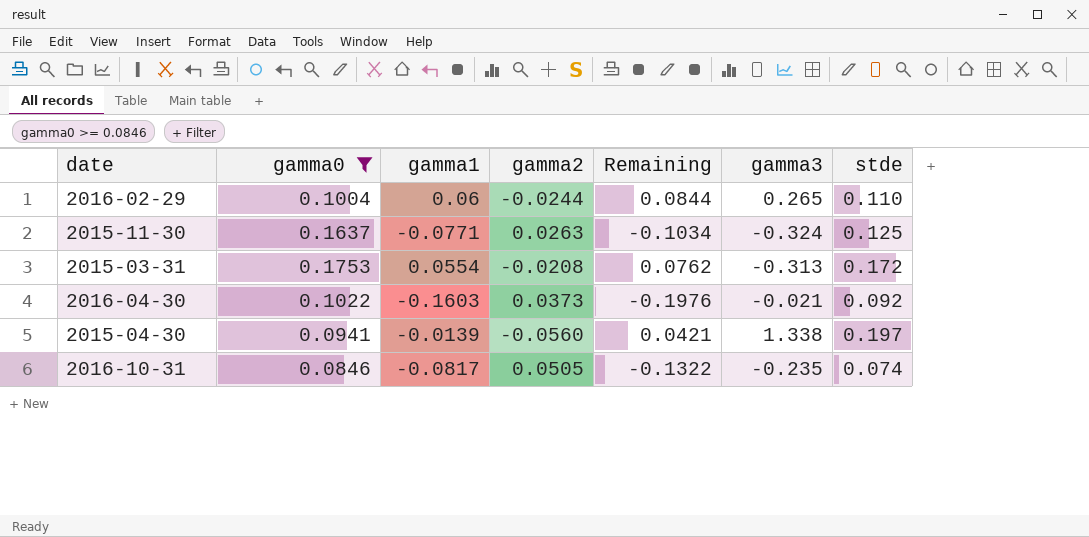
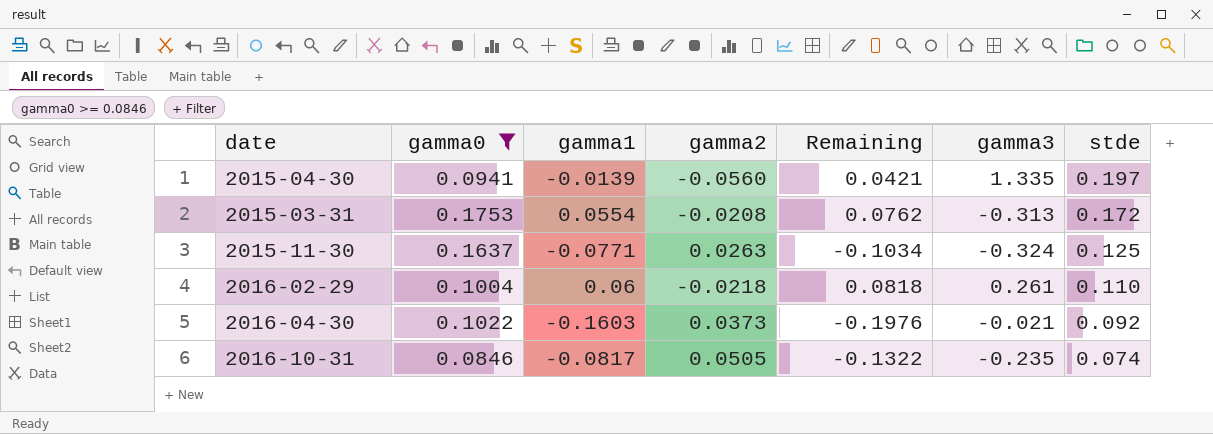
row order: none -> stde descending
2015-04-30 | gamma3: 1.338 -> 1.335
2016-02-29 | gamma2: -0.0244 -> -0.0218
2016-02-29 | Remaining: 0.0844 -> 0.0818
2016-02-29 | gamma3: 0.265 -> 0.261

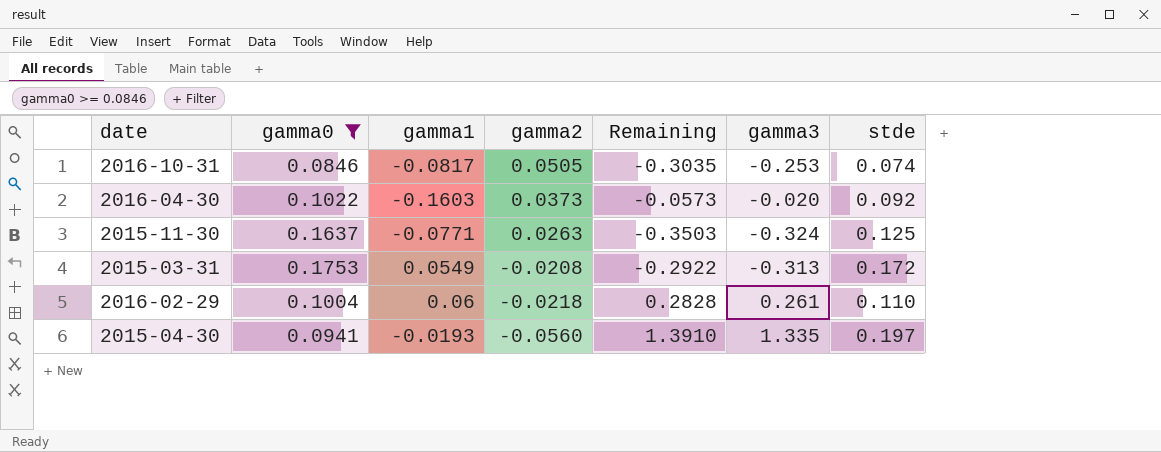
row order: stde descending -> gamma2 descending
column Remaining | formula: [gamma1] - [gamma2] -> [gamma3] - [gamma2]
2016-10-31 | gamma3: -0.235 -> -0.253
2016-04-30 | gamma3: -0.021 -> -0.020
2015-03-31 | gamma1: 0.0554 -> 0.0549
2015-04-30 | gamma1: -0.0139 -> -0.0193

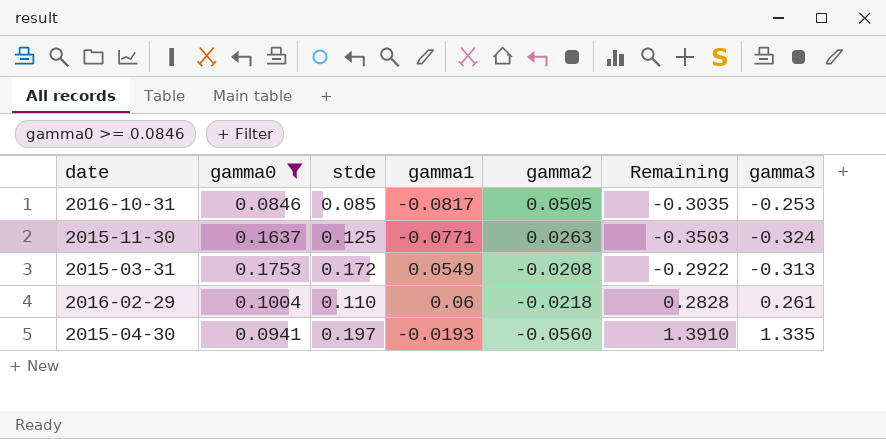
column stde | position: 7 -> 3
row 2016-04-30: 0.1022 | -0.1603 | 0.0373 | -0.0573 | -0.020 | 0.092 -> none
2016-10-31 | stde: 0.074 -> 0.085

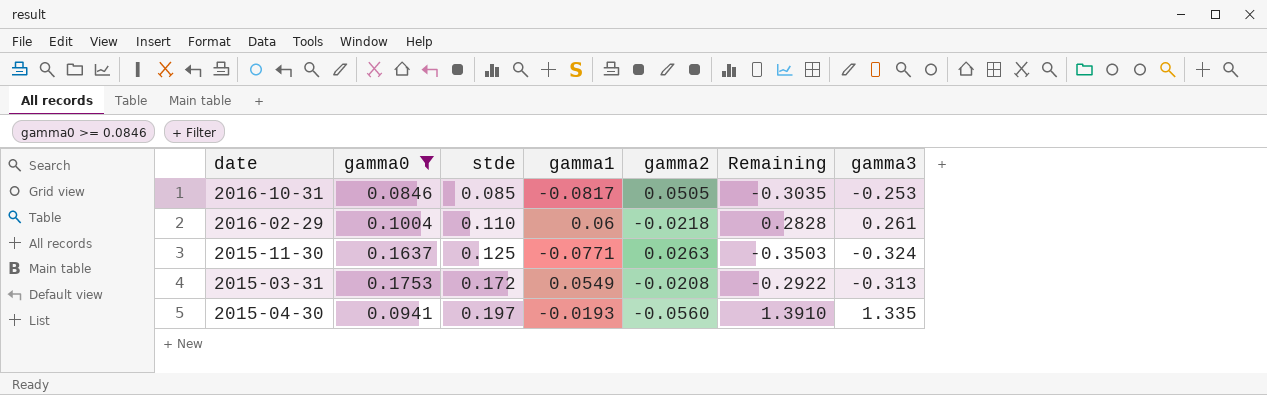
row order: gamma2 descending -> stde ascending

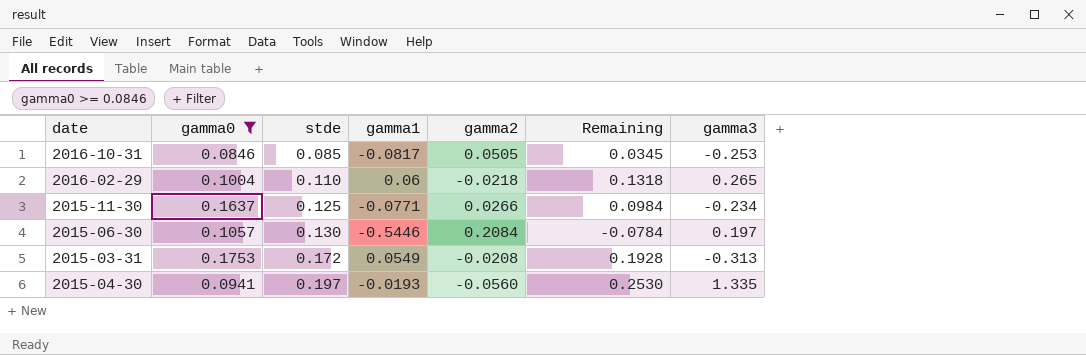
column Remaining | formula: [gamma3] - [gamma2] -> [stde] - [gamma2]
2016-02-29 | gamma3: 0.261 -> 0.265
2015-11-30 | gamma2: 0.0263 -> 0.0266
2015-11-30 | gamma3: -0.324 -> -0.234
row 2015-06-30: none -> 0.1057 | 0.130 | -0.5446 | 0.2084 | -0.0784 | 0.197

